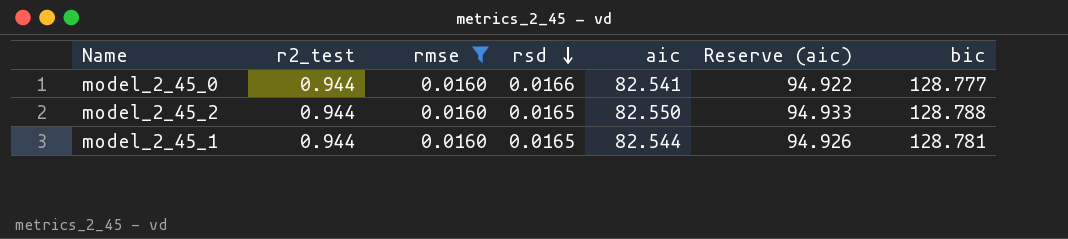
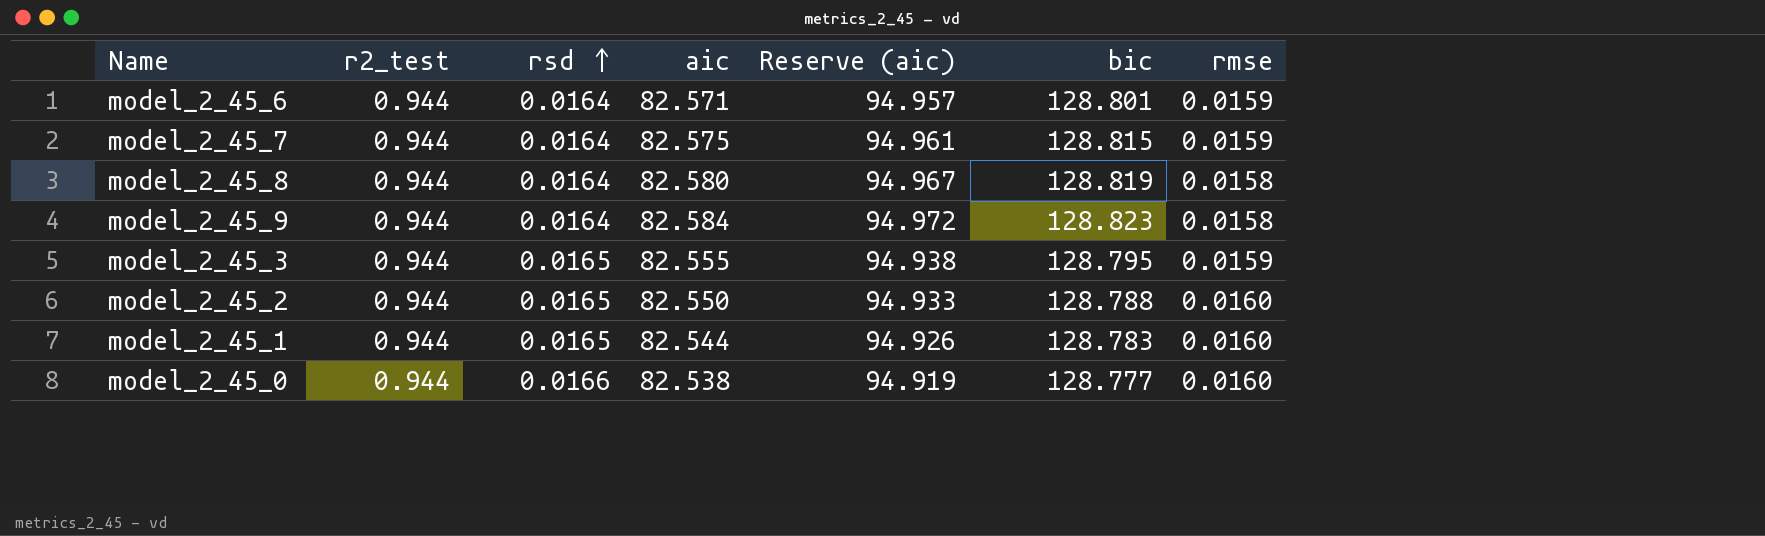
filter: rmse = 0.0160 -> none
row order: rsd descending -> rsd ascending
column rmse | position: 3 -> 7
model_2_45_1 | bic: 128.781 -> 128.783
model_2_45_0 | aic: 82.541 -> 82.538
model_2_45_0 | Reserve (aic): 94.922 -> 94.919

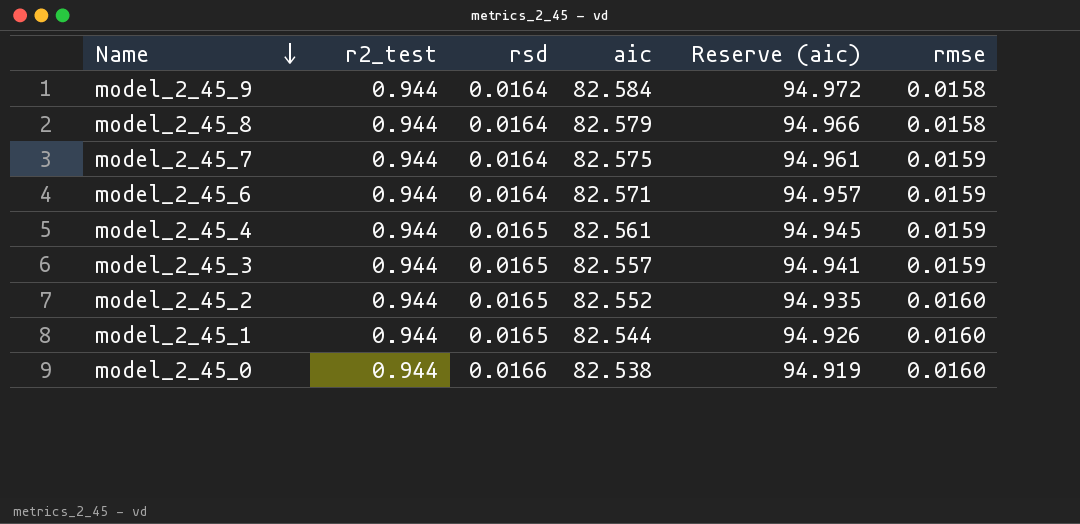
row order: rsd ascending -> Name descending
column bic | position: 6 -> none
model_2_45_8 | aic: 82.580 -> 82.579
model_2_45_8 | Reserve (aic): 94.967 -> 94.966
row model_2_45_4: none -> 0.944 | 0.0165 | 82.561 | 94.945 | 0.0159
model_2_45_3 | aic: 82.555 -> 82.557
model_2_45_3 | Reserve (aic): 94.938 -> 94.941
model_2_45_2 | aic: 82.550 -> 82.552
model_2_45_2 | Reserve (aic): 94.933 -> 94.935

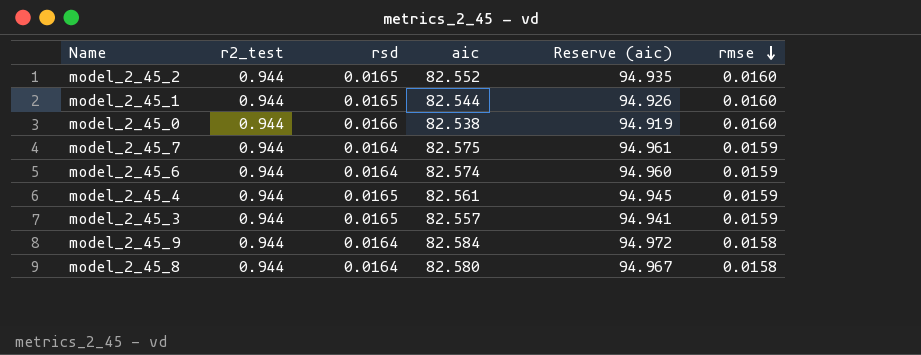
row order: Name descending -> rmse descending
model_2_45_6 | aic: 82.571 -> 82.574
model_2_45_6 | Reserve (aic): 94.957 -> 94.960
model_2_45_8 | aic: 82.579 -> 82.580
model_2_45_8 | Reserve (aic): 94.966 -> 94.967

